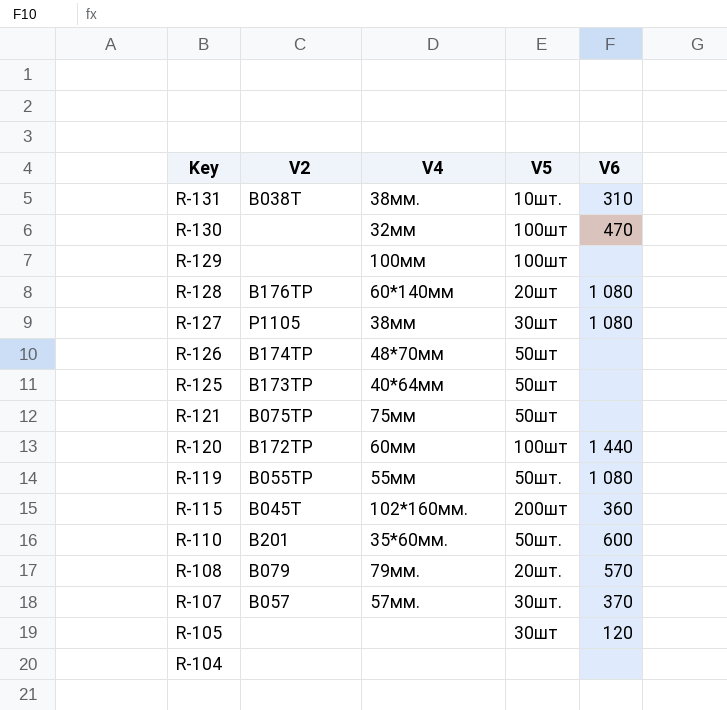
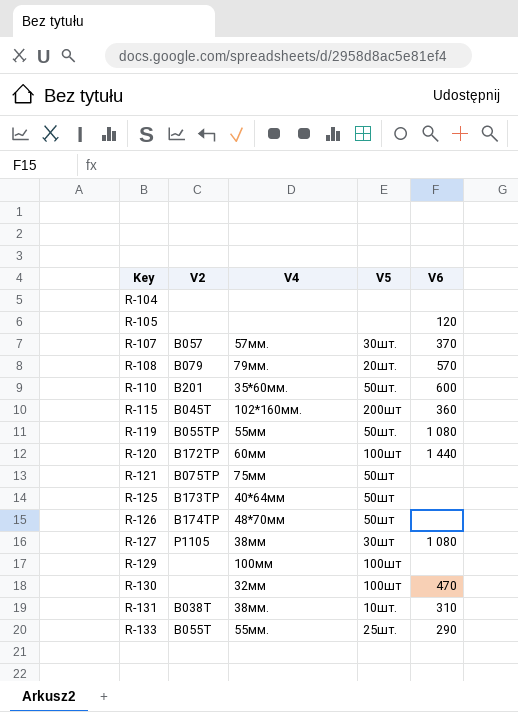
row order: Key descending -> Key ascending
row R-128: B176TP | 60*140мм | 20шт | 1 080 -> none
R-105 | V5: 30шт -> none
row R-133: none -> B055T | 55мм. | 25шт. | 290

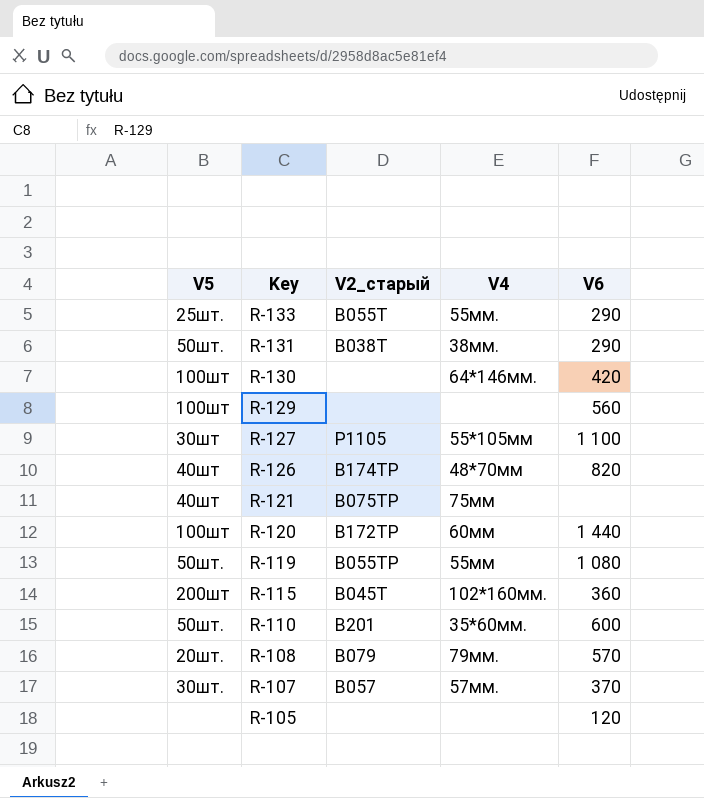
row order: Key ascending -> Key descending
column V5 | position: 4 -> 1
column name: V2 -> V2_старый
row R-104: none | none | none | none -> none
row R-125: B173TP | 40*64мм | 50шт | none -> none
R-131 | V5: 10шт. -> 50шт.
R-131 | V6: 310 -> 290
R-130 | V4: 32мм -> 64*146мм.
R-130 | V6: 470 -> 420
R-129 | V4: 100мм -> none
R-129 | V6: none -> 560
R-127 | V4: 38мм -> 55*105мм
R-127 | V6: 1 080 -> 1 100
R-126 | V5: 50шт -> 40шт
R-126 | V6: none -> 820
R-121 | V5: 50шт -> 40шт

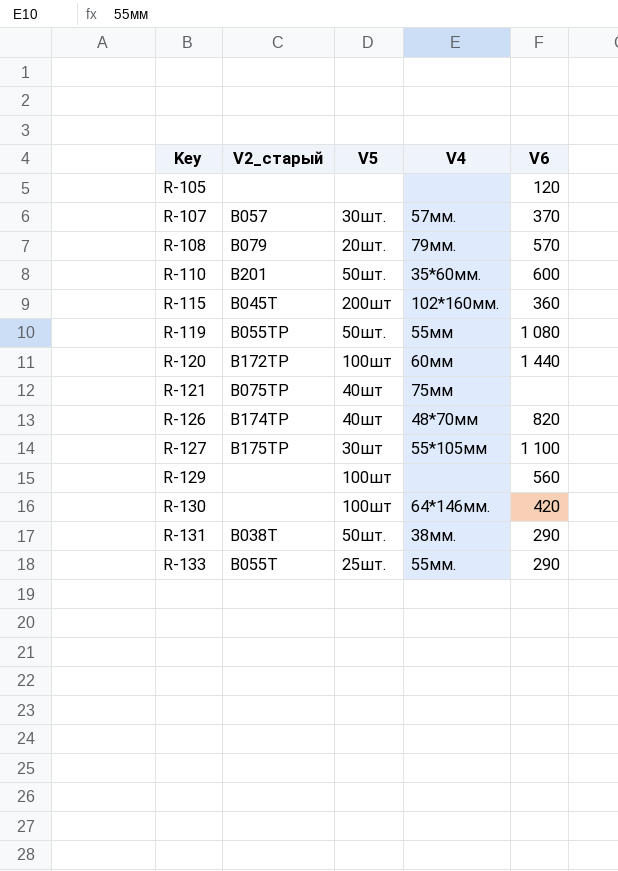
row order: Key descending -> Key ascending
column V5 | position: 1 -> 3
R-127 | V2_старый: P1105 -> B175TP

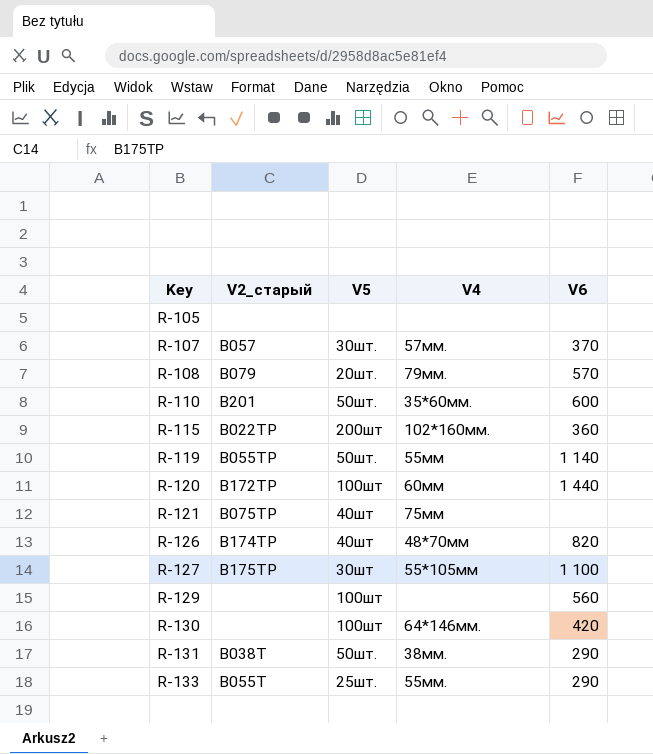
R-105 | V6: 120 -> none
R-115 | V2_старый: B045T -> B022TP
R-119 | V6: 1 080 -> 1 140

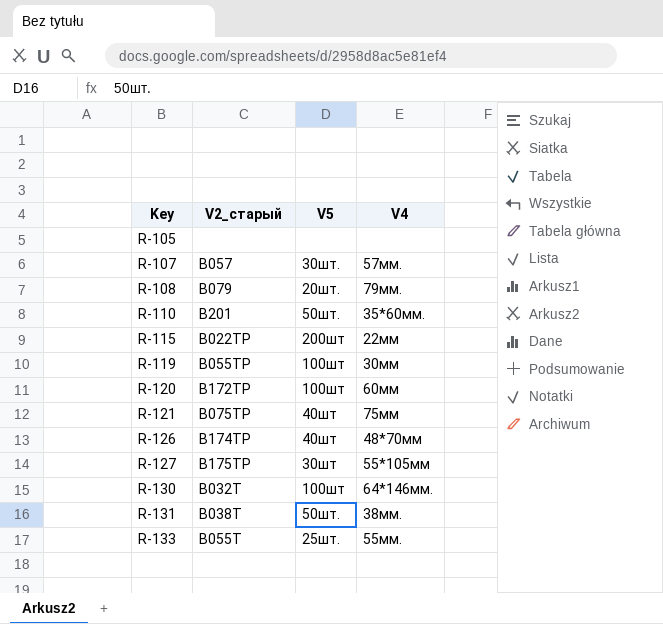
column V6 | position: 5 -> none
row R-129: none | 100шт | none | 560 -> none
R-115 | V4: 102*160мм. -> 22мм
R-119 | V5: 50шт. -> 100шт
R-119 | V4: 55мм -> 30мм
R-130 | V2_старый: none -> B032T

